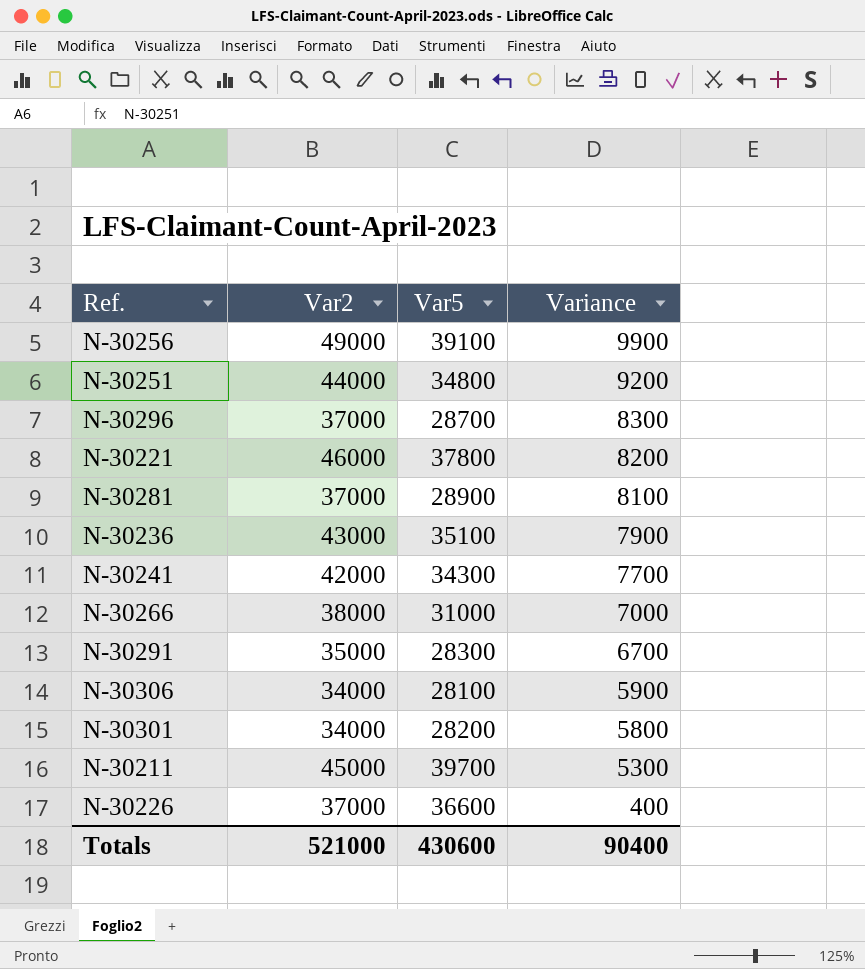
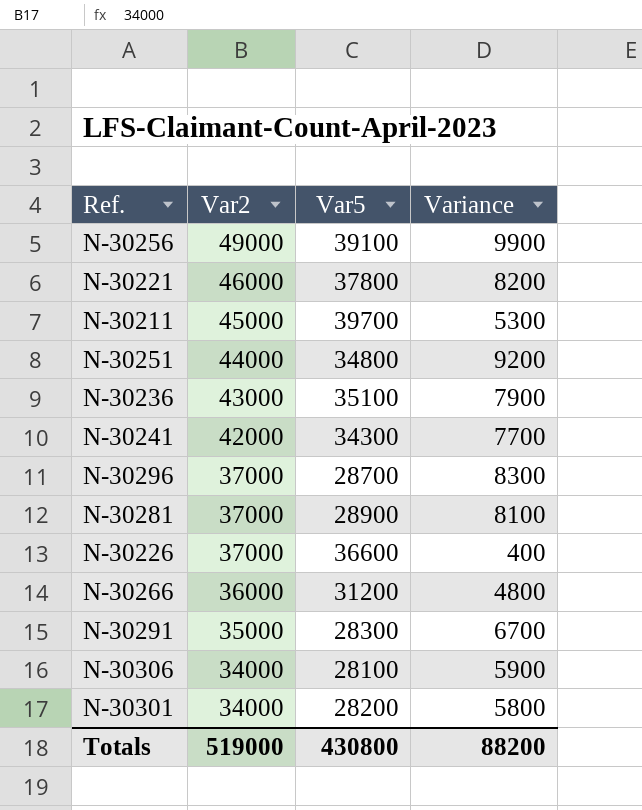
row order: Variance descending -> Var2 descending
N-30266 | Var2: 38000 -> 36000
N-30266 | Var5: 31000 -> 31200
N-30266 | Variance: 7000 -> 4800
Totals | Var2: 521000 -> 519000
Totals | Var5: 430600 -> 430800
Totals | Variance: 90400 -> 88200

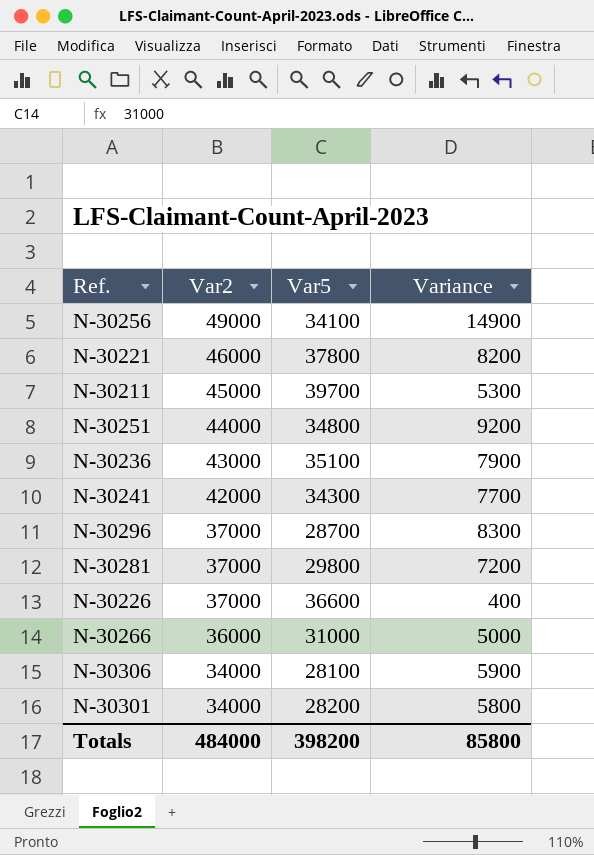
row N-30291: 35000 | 28300 | 6700 -> none
N-30256 | Var5: 39100 -> 34100
N-30256 | Variance: 9900 -> 14900
N-30281 | Var5: 28900 -> 29800
N-30281 | Variance: 8100 -> 7200
N-30266 | Var5: 31200 -> 31000
N-30266 | Variance: 4800 -> 5000
Totals | Var2: 519000 -> 484000
Totals | Var5: 430800 -> 398200
Totals | Variance: 88200 -> 85800

